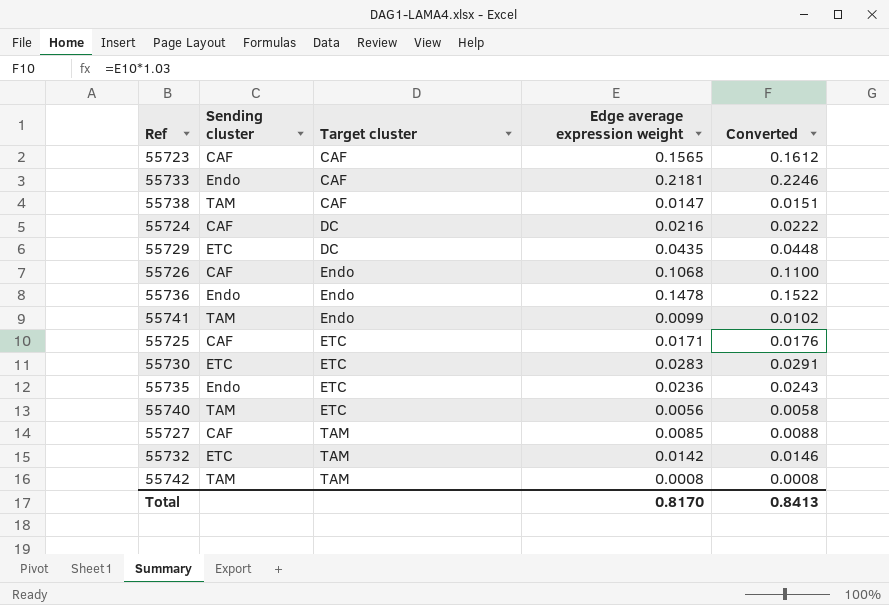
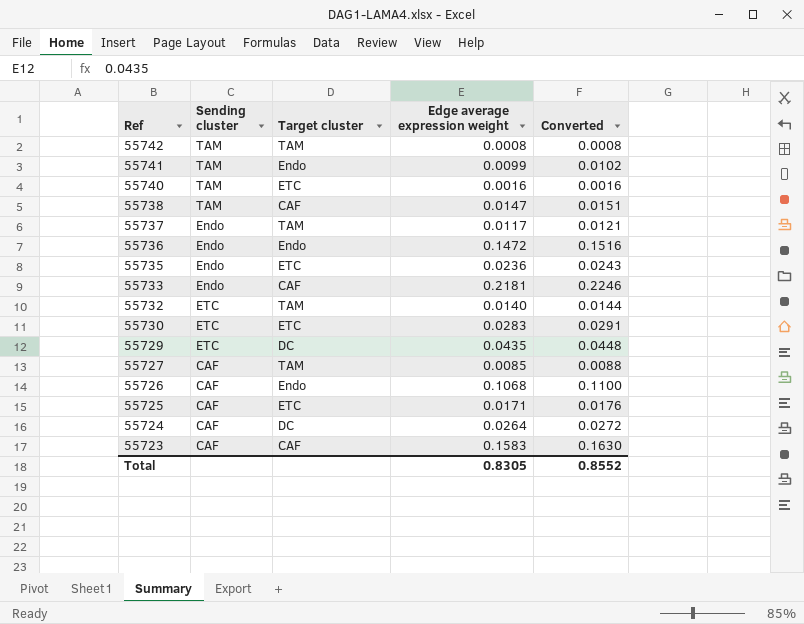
row order: Target cluster ascending -> Ref descending
55740 | Edge average expression weight: 0.0056 -> 0.0016
55740 | Converted: 0.0058 -> 0.0016
row 55737: none -> Endo | TAM | 0.0117 | 0.0121
55736 | Edge average expression weight: 0.1478 -> 0.1472
55736 | Converted: 0.1522 -> 0.1516
55732 | Edge average expression weight: 0.0142 -> 0.0140
55732 | Converted: 0.0146 -> 0.0144
55724 | Edge average expression weight: 0.0216 -> 0.0264
55724 | Converted: 0.0222 -> 0.0272
55723 | Edge average expression weight: 0.1565 -> 0.1583
55723 | Converted: 0.1612 -> 0.1630
Total | Edge average expression weight: 0.8170 -> 0.8305
Total | Converted: 0.8413 -> 0.8552

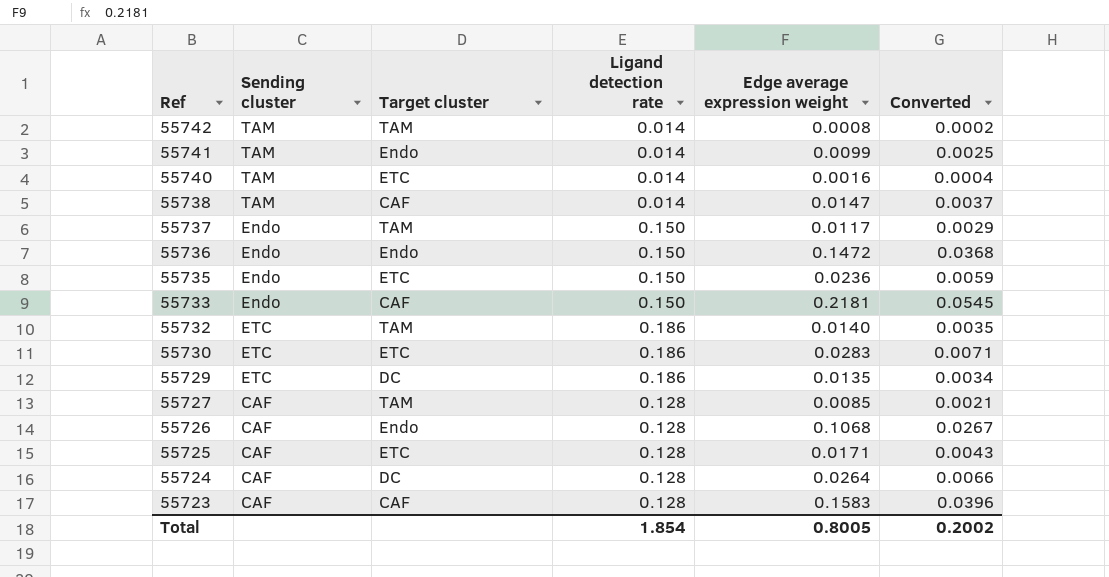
column Ligand detection rate | position: none -> 4
column Converted | formula: [Edge average expression weight] * 1.03 -> [Edge average expression weight] * 0.25
55729 | Edge average expression weight: 0.0435 -> 0.0135
Total | Edge average expression weight: 0.8305 -> 0.8005
Total | Converted: 0.8552 -> 0.2002

